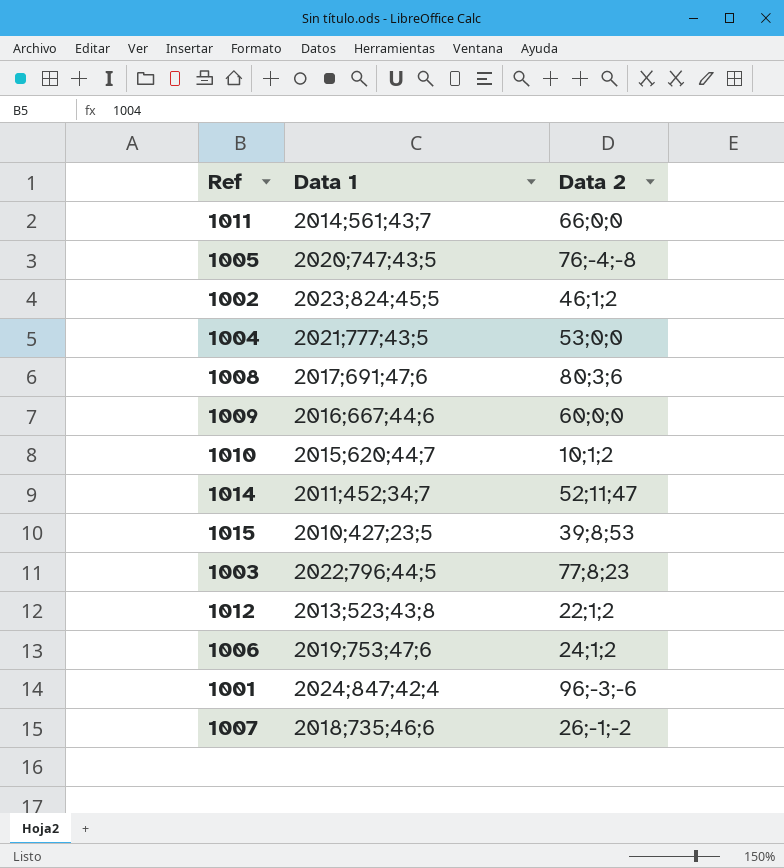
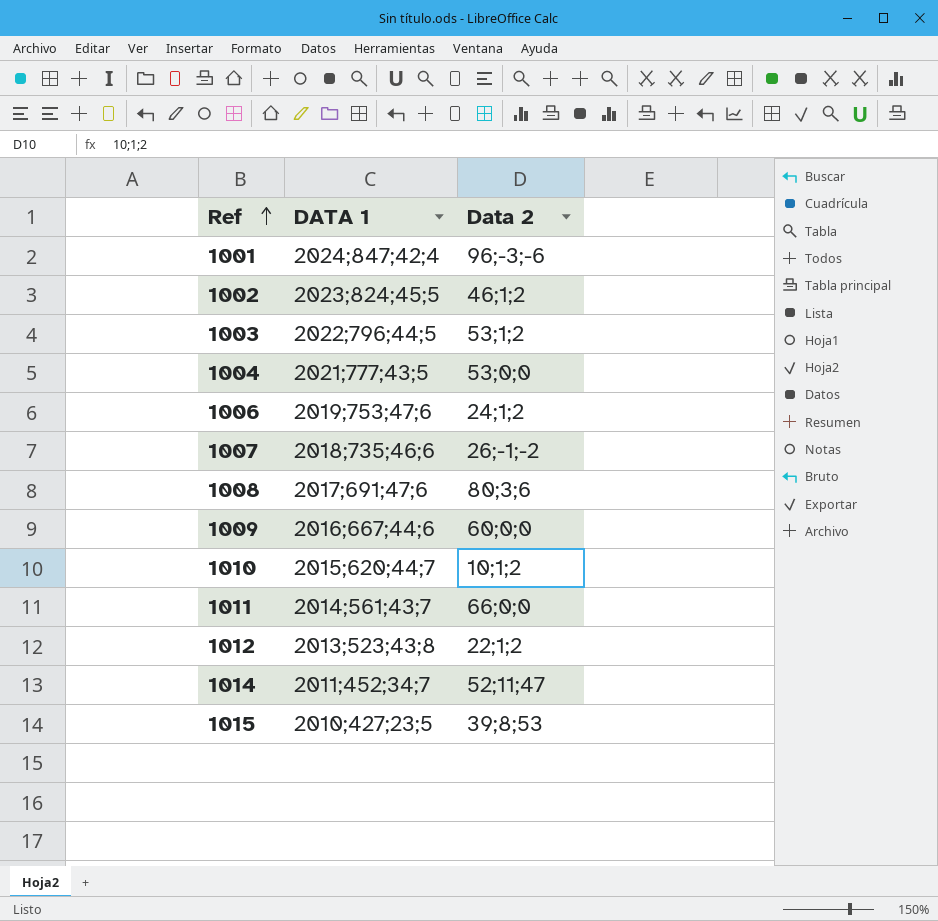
row order: none -> Ref ascending
column name: Data 1 -> DATA 1
row 1005: 2020;747;43;5 | 76;-4;-8 -> none
1003 | Data 2: 77;8;23 -> 53;1;2

